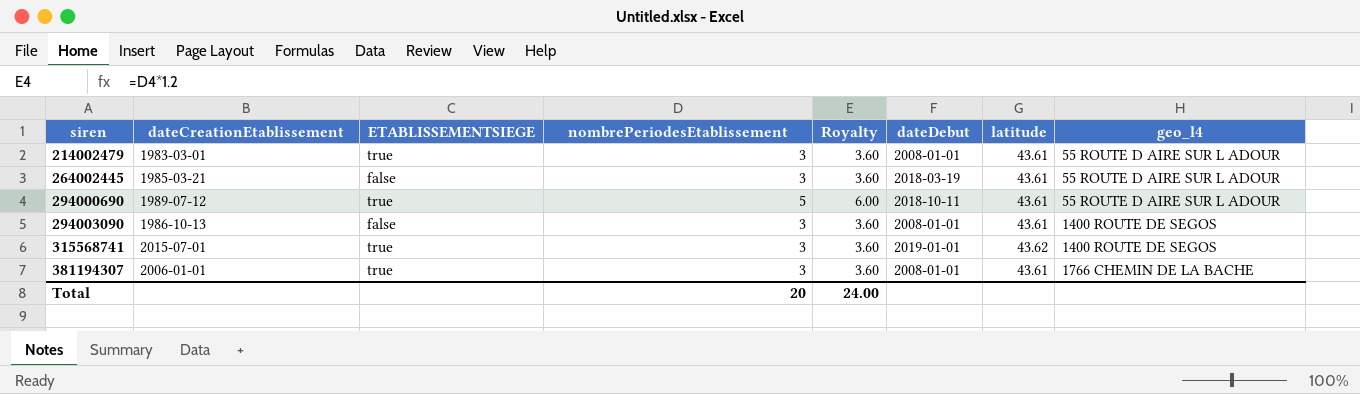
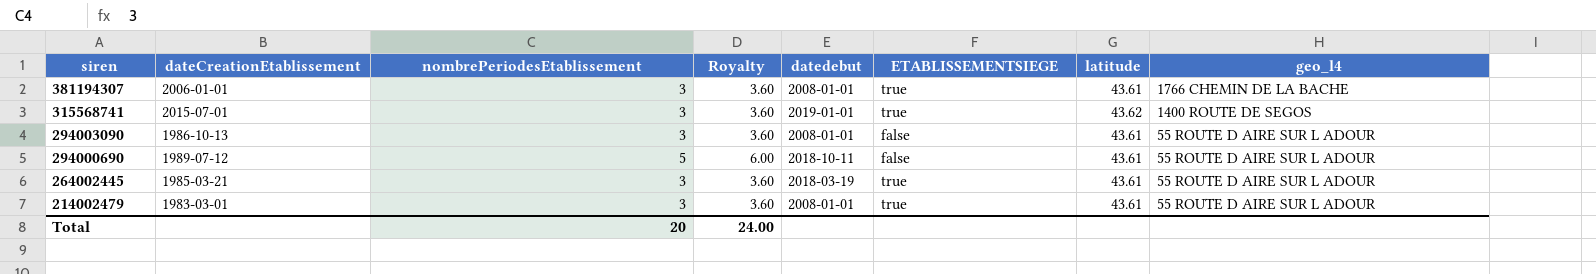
row order: siren ascending -> siren descending
column name: dateDebut -> datedebut
column ETABLISSEMENTSIEGE | position: 3 -> 6
294003090 | geo_l4: 1400 ROUTE DE SEGOS -> 55 ROUTE D AIRE SUR L ADOUR
294000690 | ETABLISSEMENTSIEGE: true -> false
264002445 | ETABLISSEMENTSIEGE: false -> true

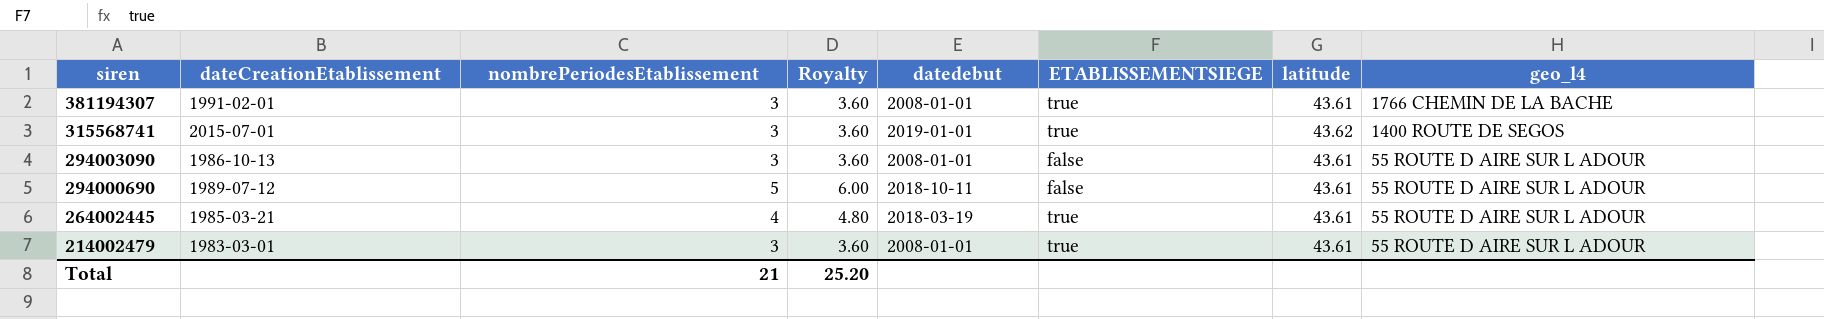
381194307 | dateCreationEtablissement: 2006-01-01 -> 1991-02-01
264002445 | nombrePeriodesEtablissement: 3 -> 4
264002445 | Royalty: 3.60 -> 4.80
Total | nombrePeriodesEtablissement: 20 -> 21
Total | Royalty: 24.00 -> 25.20

